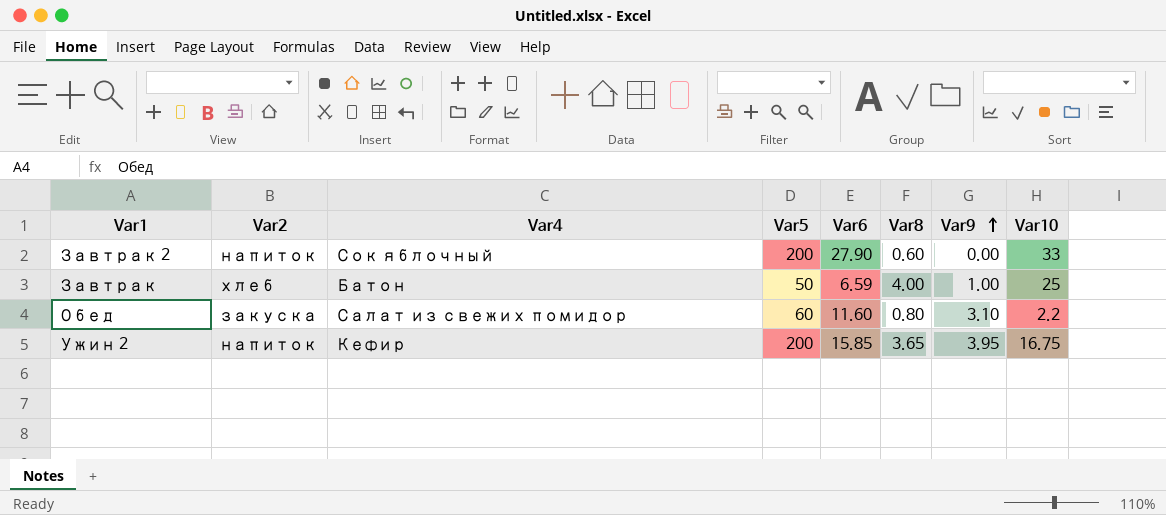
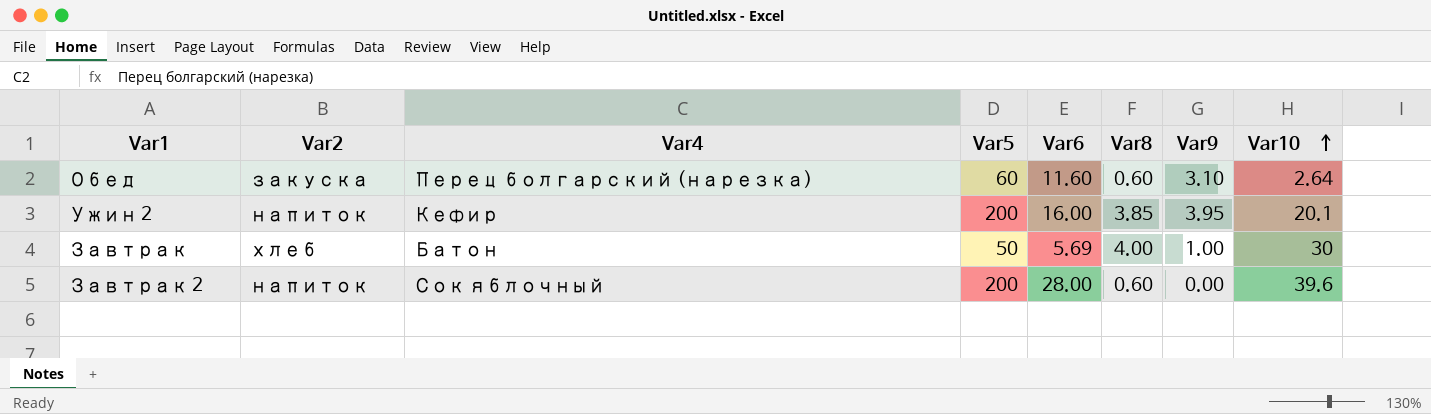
row order: Var9 ascending -> Var10 ascending
Обед | Var4: Салат из свежих помидор -> Перец болгарский (нарезка)
Обед | Var8: 0.80 -> 0.60
Обед | Var10: 2.2 -> 2.64
Ужин 2 | Var6: 15.85 -> 16.00
Ужин 2 | Var8: 3.65 -> 3.85
Ужин 2 | Var10: 16.75 -> 20.1
Завтрак | Var6: 6.59 -> 5.69
Завтрак | Var10: 25 -> 30
Завтрак 2 | Var6: 27.90 -> 28.00
Завтрак 2 | Var10: 33 -> 39.6

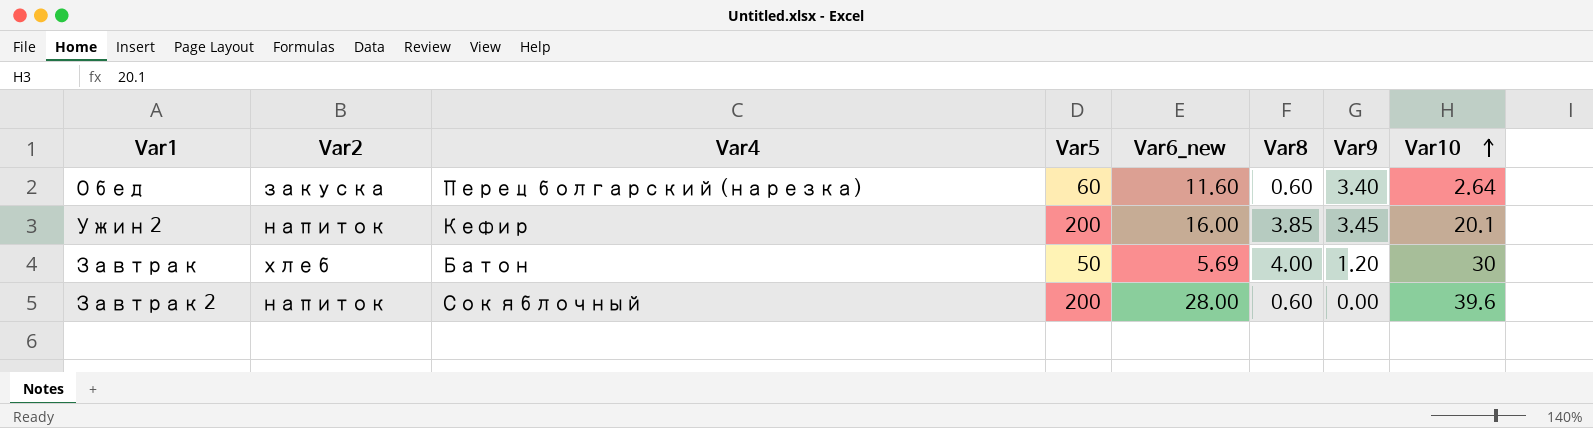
column name: Var6 -> Var6_new
Обед | Var9: 3.10 -> 3.40
Ужин 2 | Var9: 3.95 -> 3.45
Завтрак | Var9: 1.00 -> 1.20

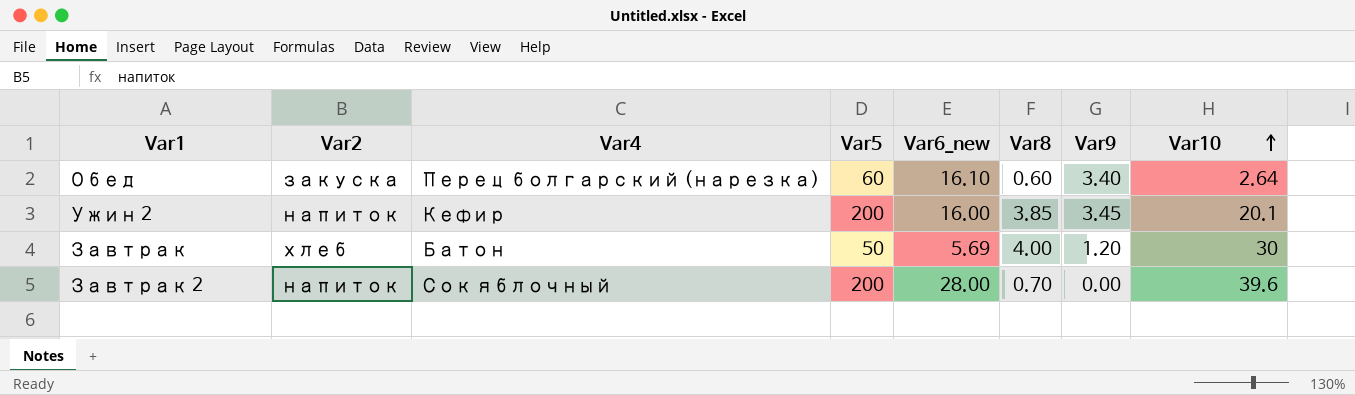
Обед | Var6_new: 11.60 -> 16.10
Завтрак 2 | Var8: 0.60 -> 0.70

